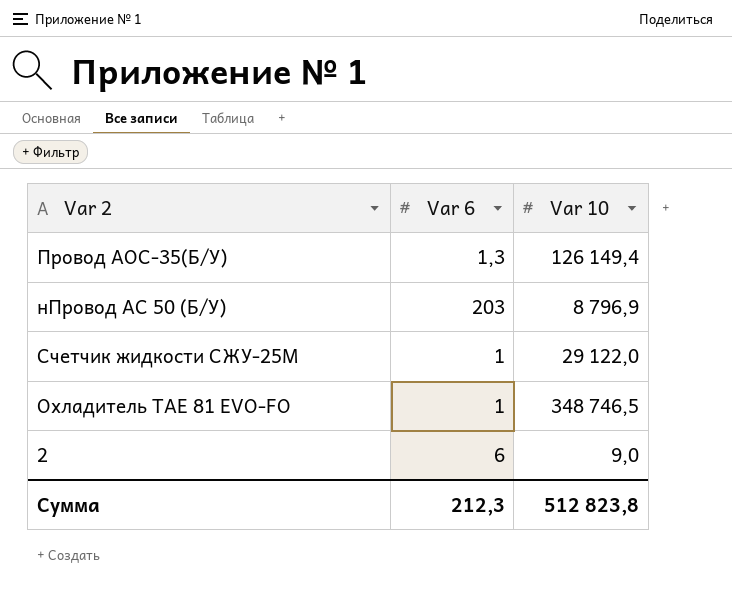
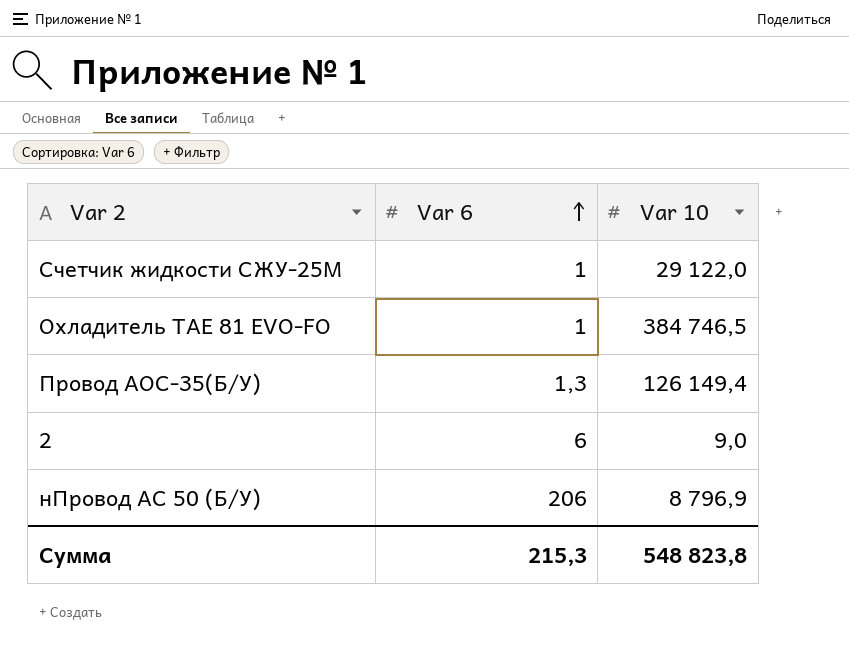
row order: none -> Var 6 ascending
Охладитель ТАЕ 81 EVO-FO | Var 10: 348 746,5 -> 384 746,5
нПровод АС 50 (Б/У) | Var 6: 203 -> 206
Сумма | Var 6: 212,3 -> 215,3
Сумма | Var 10: 512 823,8 -> 548 823,8

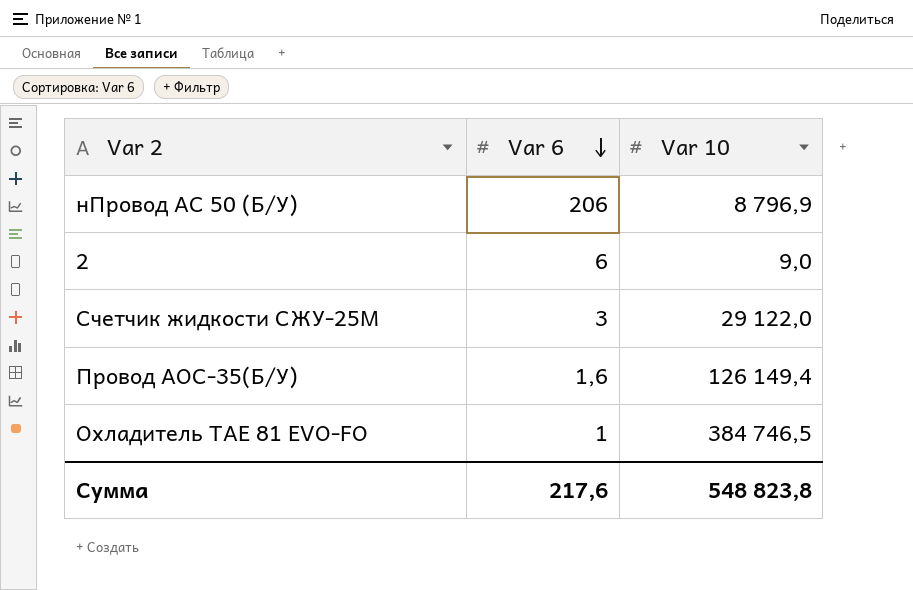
row order: Var 6 ascending -> Var 6 descending
Счетчик жидкости СЖУ-25М | Var 6: 1 -> 3
Провод АОС-35(Б/У) | Var 6: 1,3 -> 1,6
Сумма | Var 6: 215,3 -> 217,6

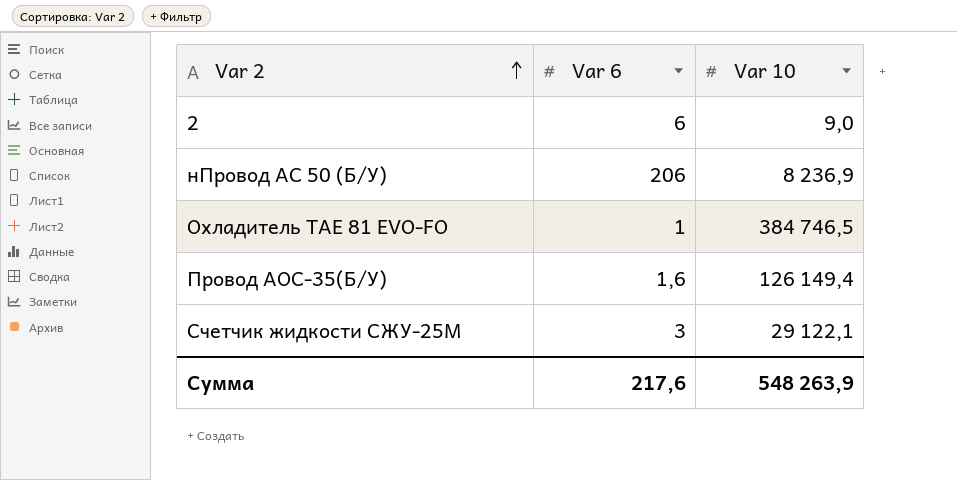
row order: Var 6 descending -> Var 2 ascending
нПровод АС 50 (Б/У) | Var 10: 8 796,9 -> 8 236,9
Счетчик жидкости СЖУ-25М | Var 10: 29 122,0 -> 29 122,1
Сумма | Var 10: 548 823,8 -> 548 263,9

